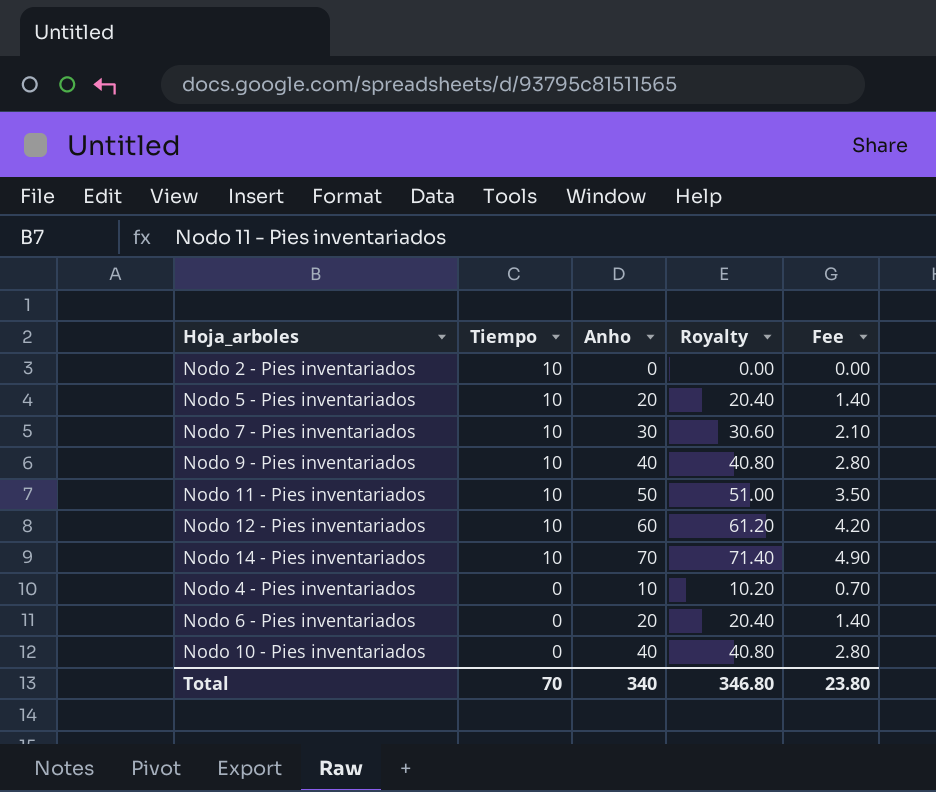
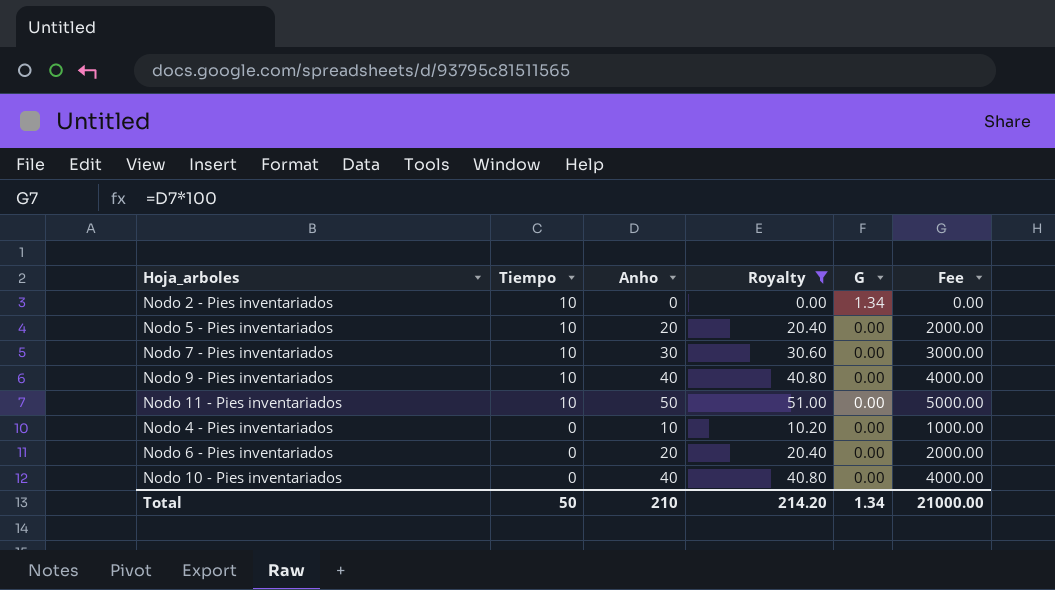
filter: none -> Royalty <= 51.00
column G | position: none -> 5
column Fee | formula: [Anho] * 0.07 -> [Anho] * 100
Total | Tiempo: 70 -> 50
Total | Anho: 340 -> 210
Total | Royalty: 346.80 -> 214.20
Total | Fee: 23.80 -> 21000.00

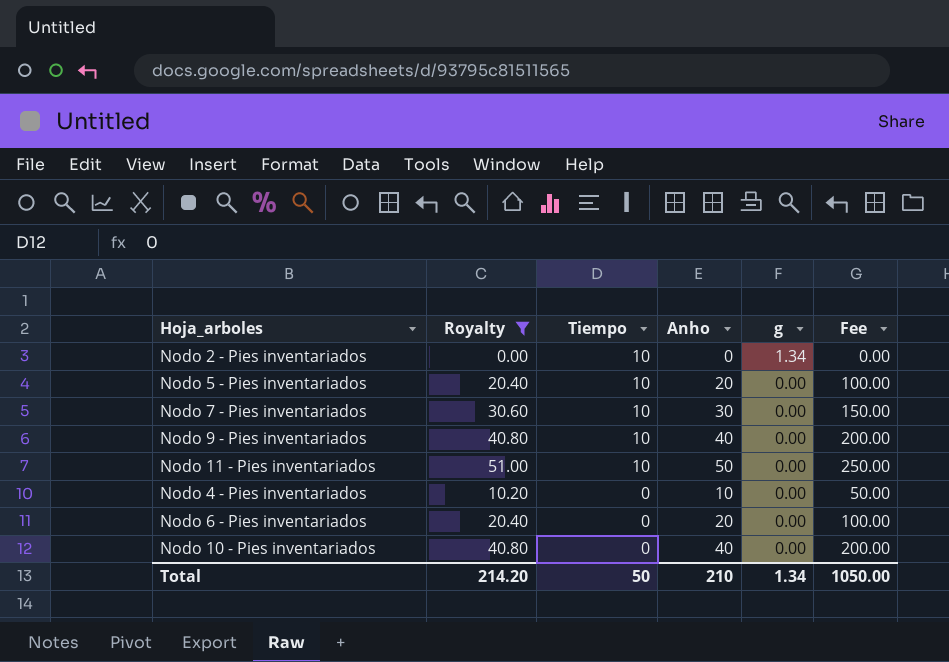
column Royalty | position: 4 -> 2
column name: G -> g
column Fee | formula: [Anho] * 100 -> [Anho] * 5
Total | Fee: 21000.00 -> 1050.00

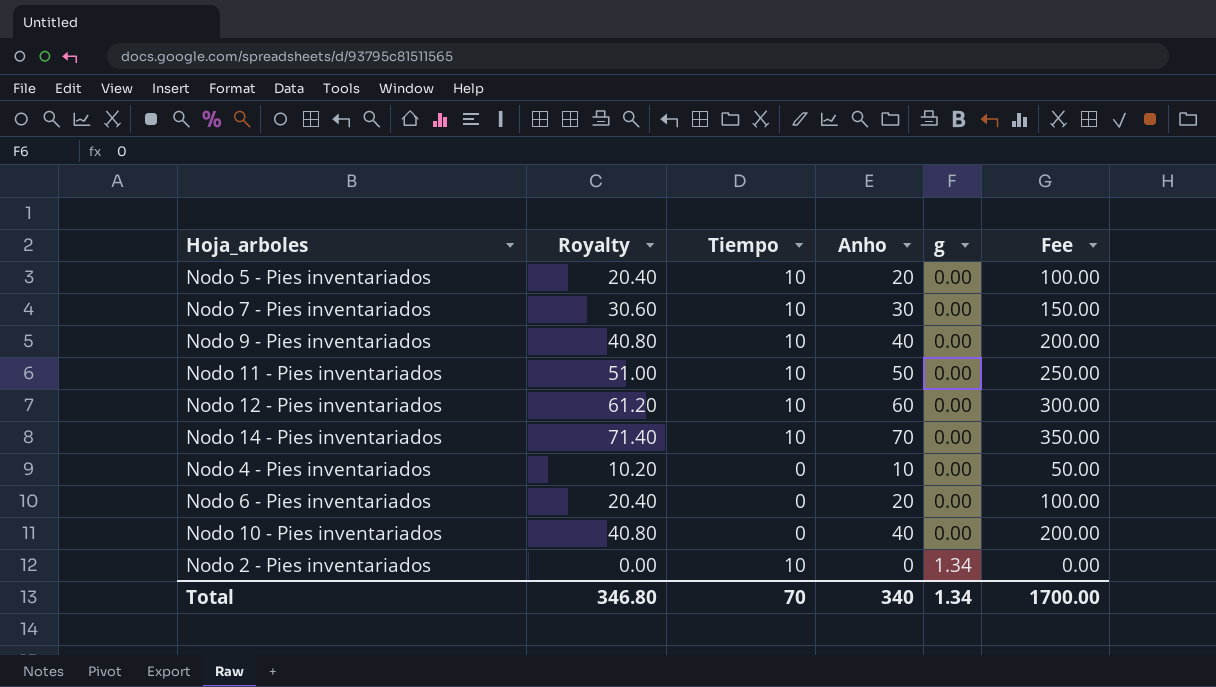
filter: Royalty <= 51.00 -> none
row order: Tiempo descending -> g ascending
Total | Royalty: 214.20 -> 346.80
Total | Tiempo: 50 -> 70
Total | Anho: 210 -> 340
Total | Fee: 1050.00 -> 1700.00

